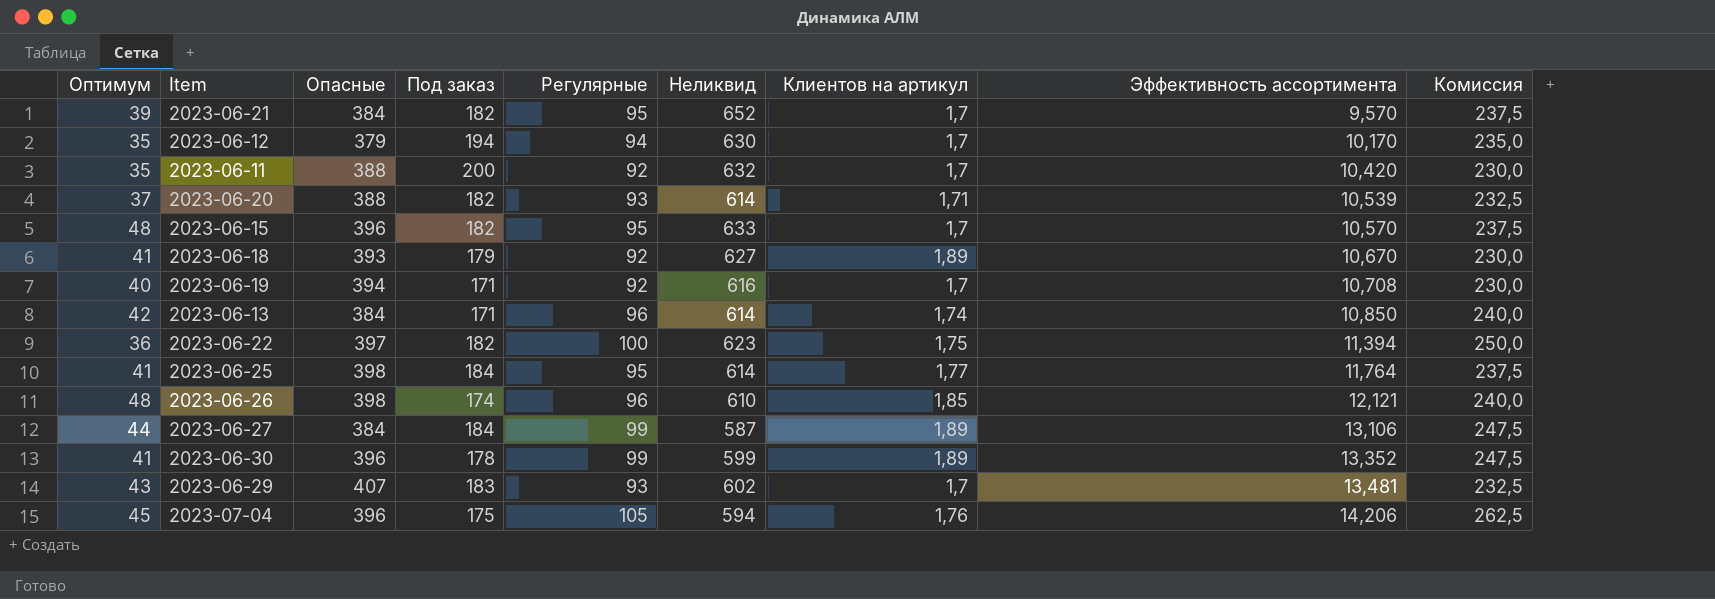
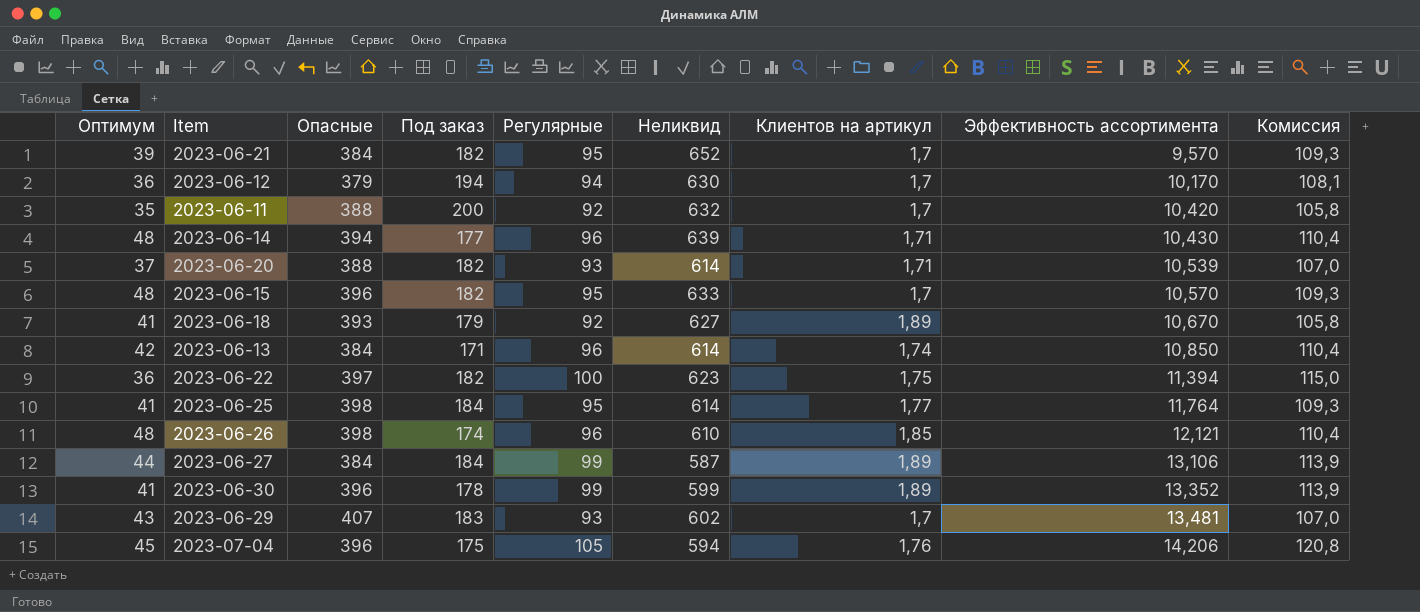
column Комиссия | formula: [Регулярные] * 2,5 -> [Регулярные] * 1,15
row 2023-06-19: 40 | 394 | 171 | 92 | 616 | 1,7 | 10,708 | 230,0 -> none
2023-06-12 | Оптимум: 35 -> 36
row 2023-06-14: none -> 48 | 394 | 177 | 96 | 639 | 1,71 | 10,430 | 110,4

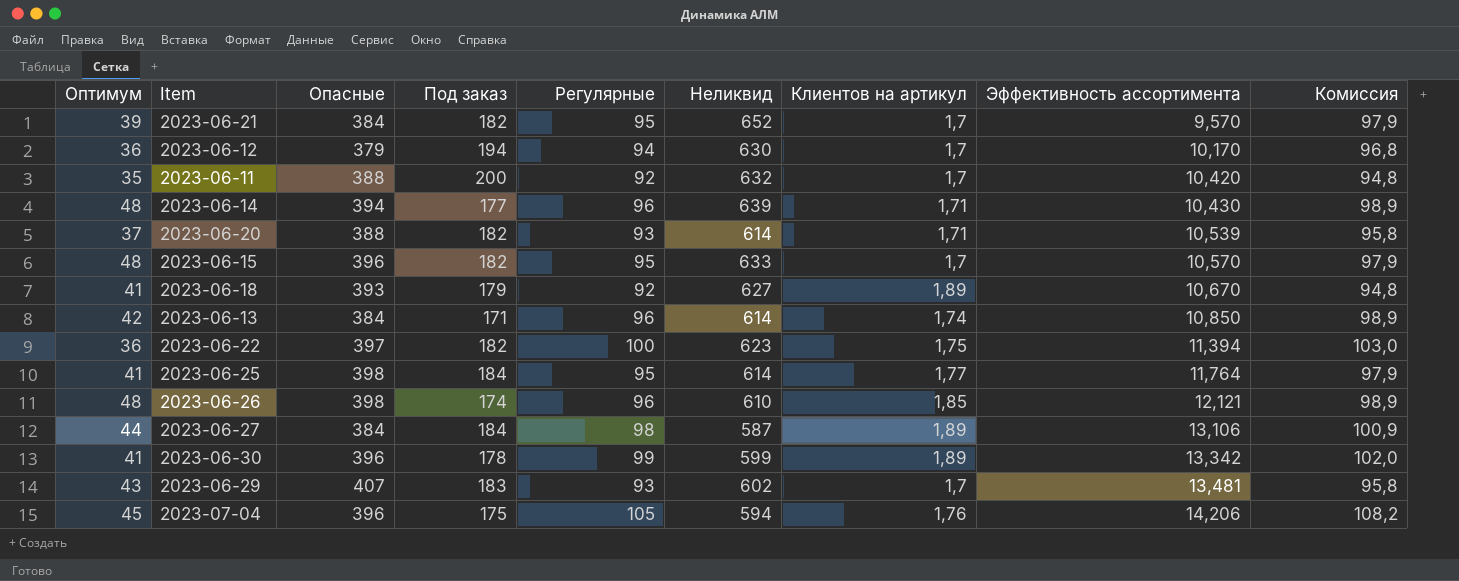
column Комиссия | formula: [Регулярные] * 1,15 -> [Регулярные] * 1,03
2023-06-27 | Регулярные: 99 -> 98
2023-06-30 | Эффективность ассортимента: 13,352 -> 13,342

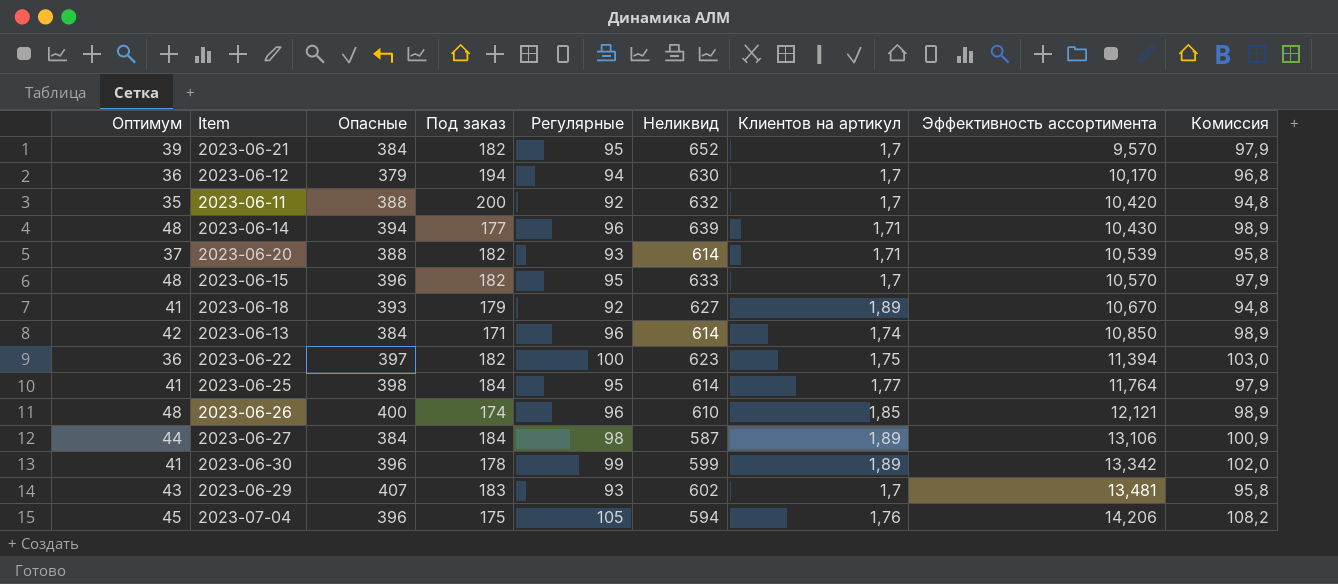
2023-06-26 | Опасные: 398 -> 400

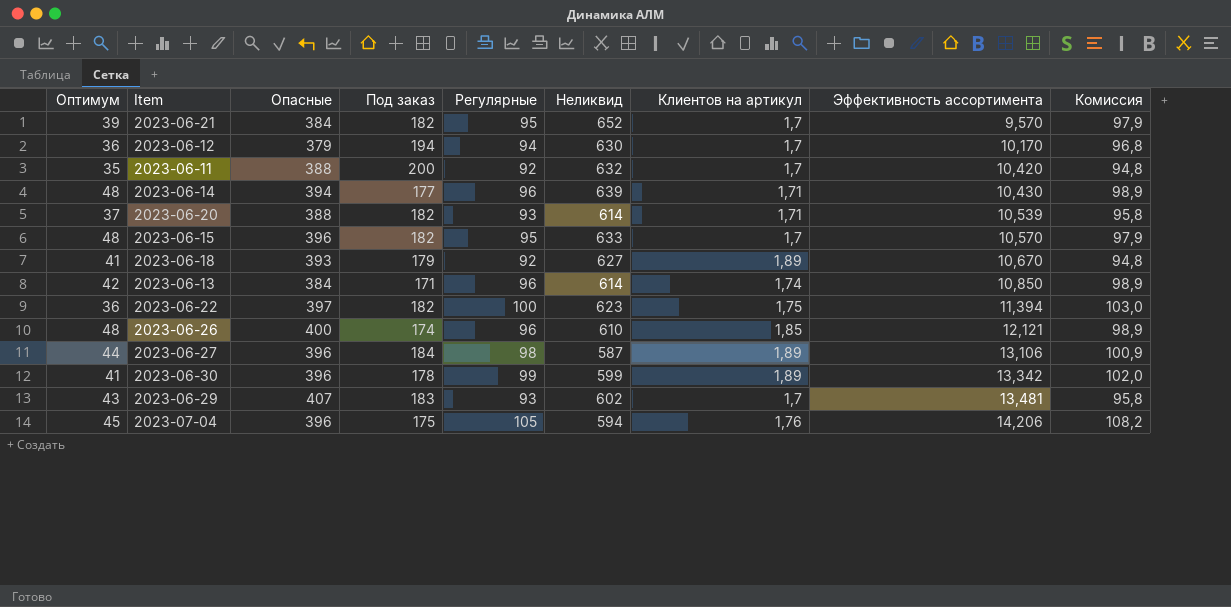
row 2023-06-25: 41 | 398 | 184 | 95 | 614 | 1,77 | 11,764 | 97,9 -> none
2023-06-27 | Опасные: 384 -> 396

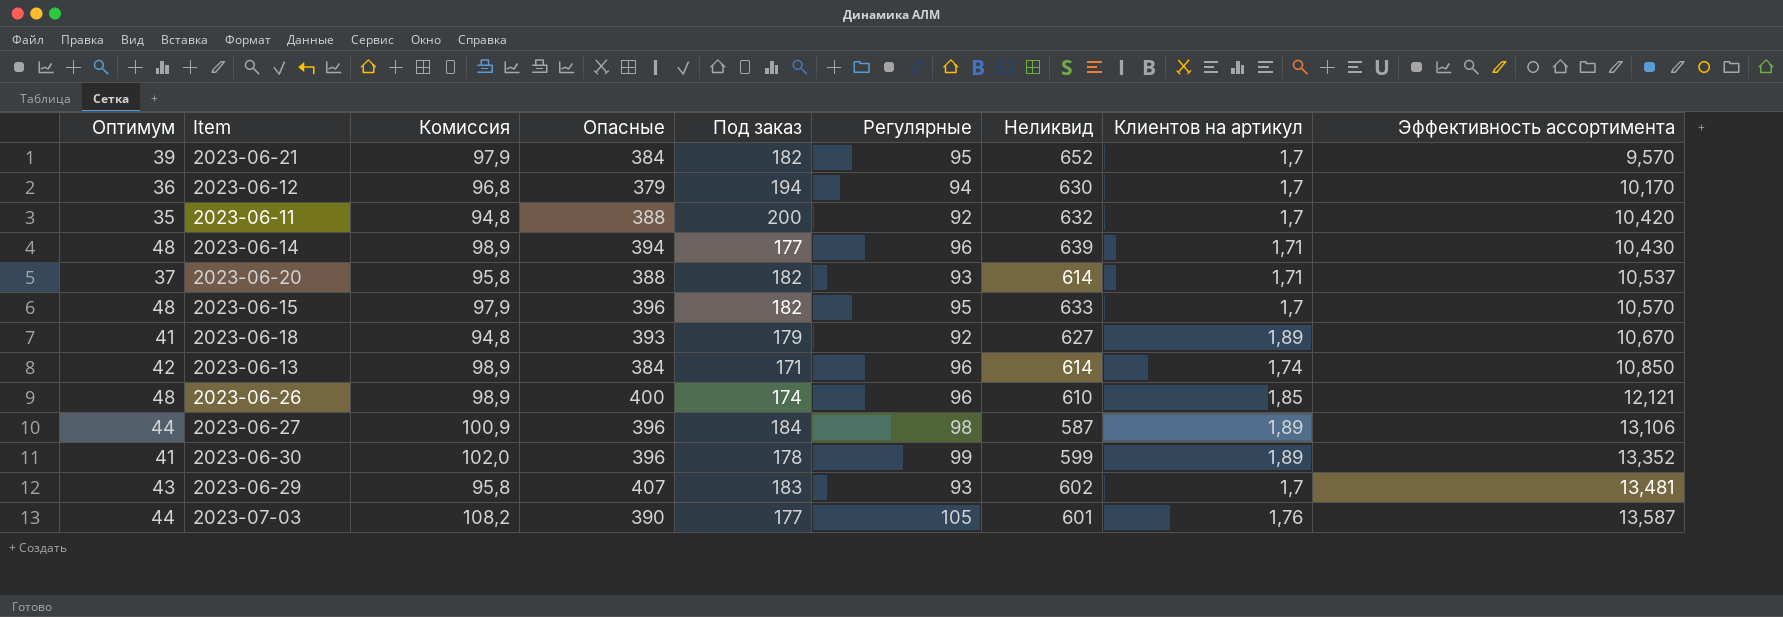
column Комиссия | position: 9 -> 3
row 2023-06-22: 36 | 397 | 182 | 100 | 623 | 1,75 | 11,394 | 103,0 -> none
row 2023-07-04: 45 | 396 | 175 | 105 | 594 | 1,76 | 14,206 | 108,2 -> none
2023-06-20 | Эффективность ассортимента: 10,539 -> 10,537
2023-06-30 | Эффективность ассортимента: 13,342 -> 13,352
row 2023-07-03: none -> 44 | 108,2 | 390 | 177 | 105 | 601 | 1,76 | 13,587

